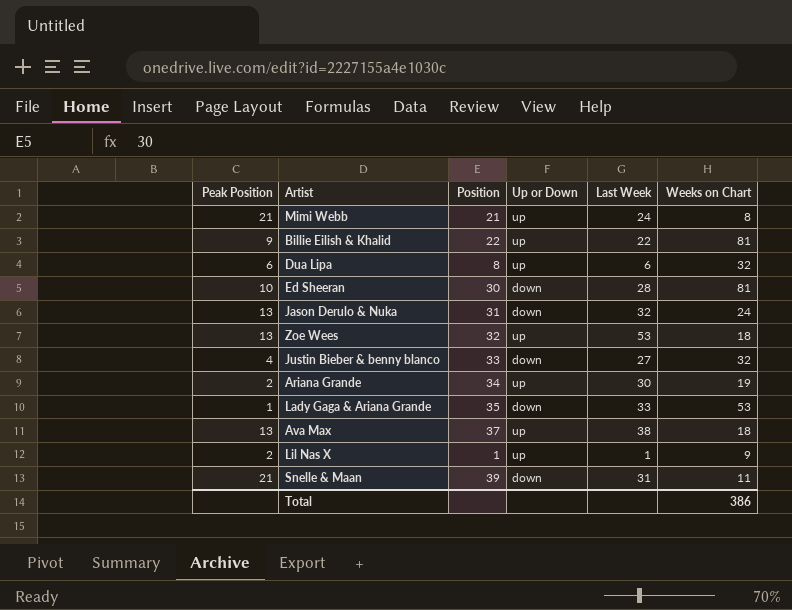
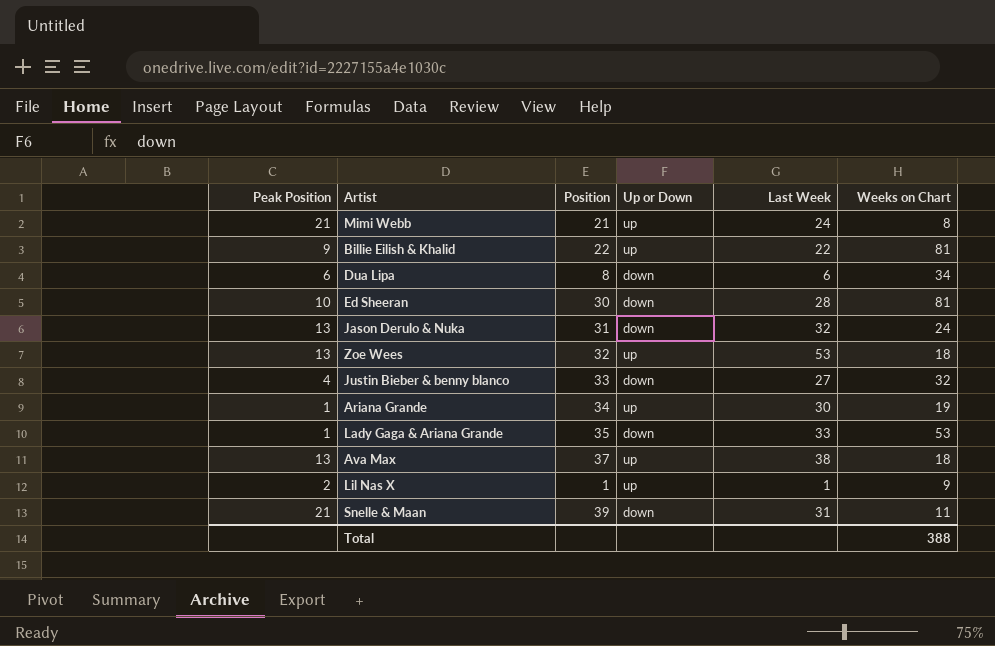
Dua Lipa | Up or Down: up -> down
Dua Lipa | Weeks on Chart: 32 -> 34
Ariana Grande | Peak Position: 2 -> 1
Total | Weeks on Chart: 386 -> 388

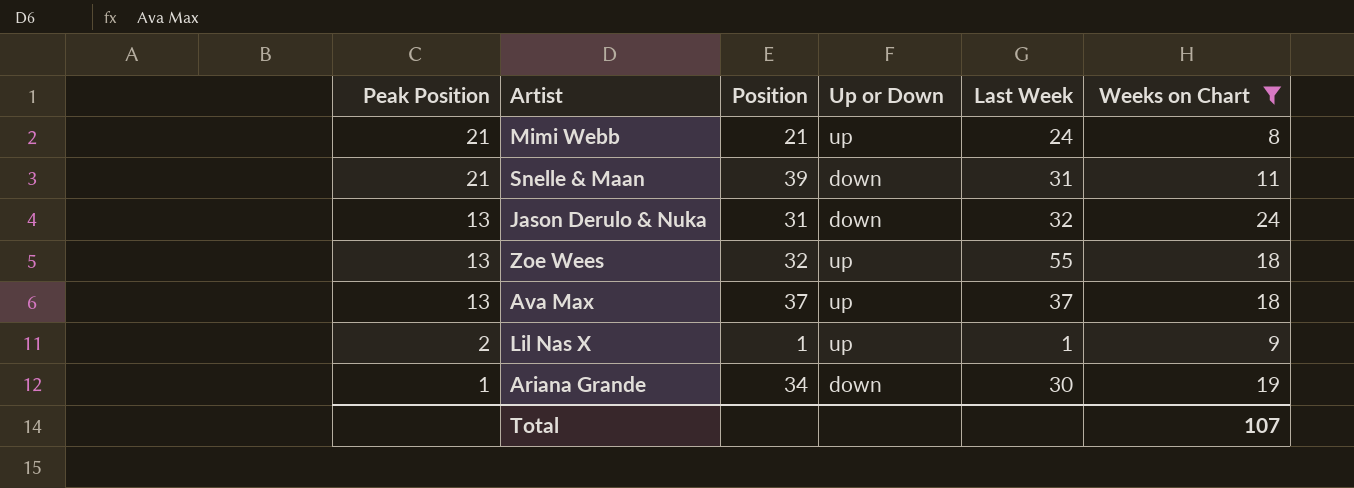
filter: none -> Weeks on Chart <= 24
row order: none -> Peak Position descending
Zoe Wees | Last Week: 53 -> 55
Ava Max | Last Week: 38 -> 37
Ariana Grande | Up or Down: up -> down
Total | Weeks on Chart: 388 -> 107

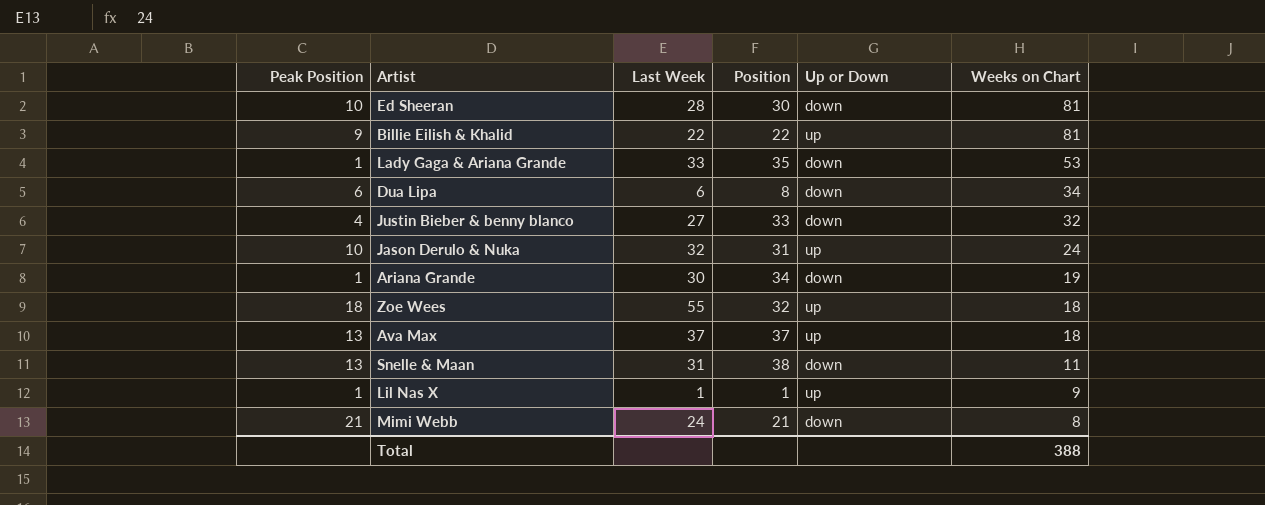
filter: Weeks on Chart <= 24 -> none
row order: Peak Position descending -> Weeks on Chart descending
column Last Week | position: 5 -> 3
Jason Derulo & Nuka | Peak Position: 13 -> 10
Jason Derulo & Nuka | Up or Down: down -> up
Zoe Wees | Peak Position: 13 -> 18
Snelle & Maan | Peak Position: 21 -> 13
Snelle & Maan | Position: 39 -> 38
Lil Nas X | Peak Position: 2 -> 1
Mimi Webb | Up or Down: up -> down
Total | Weeks on Chart: 107 -> 388

